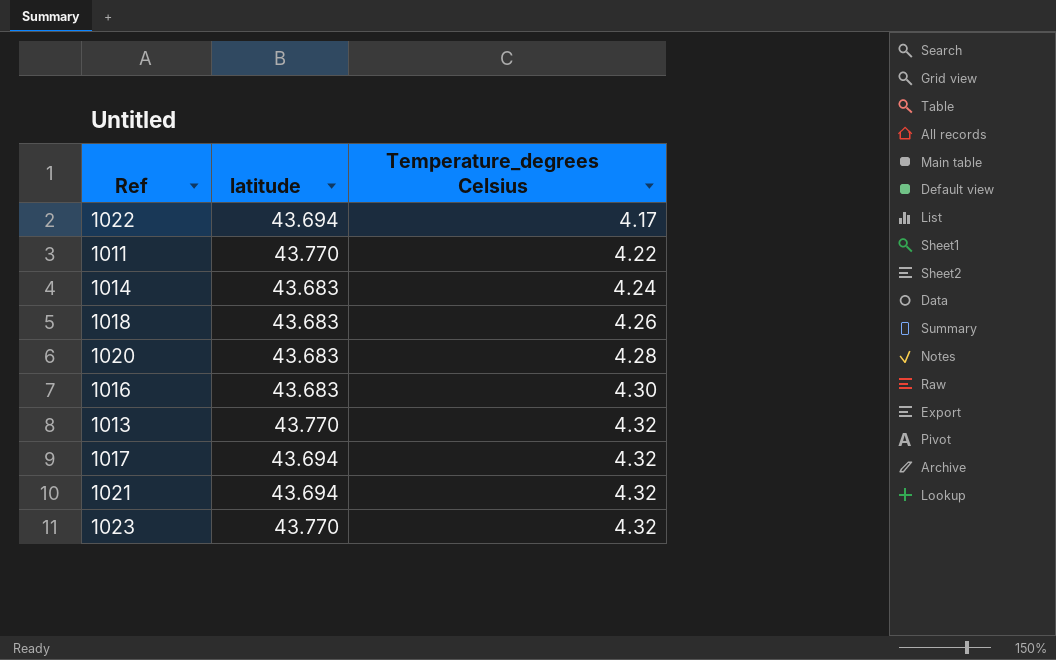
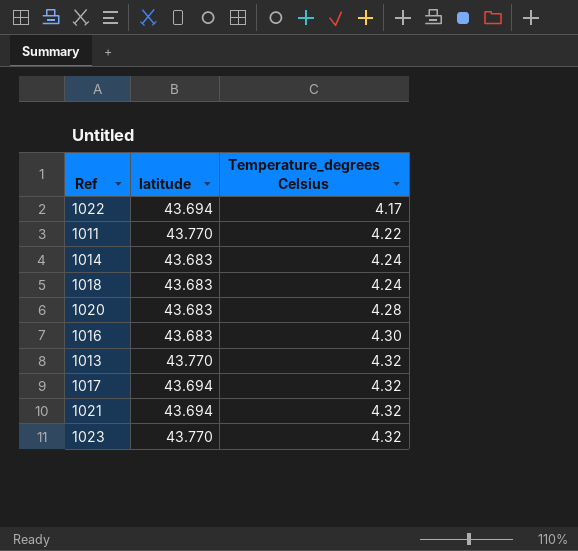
1018 | Temperature_degrees Celsius: 4.26 -> 4.24

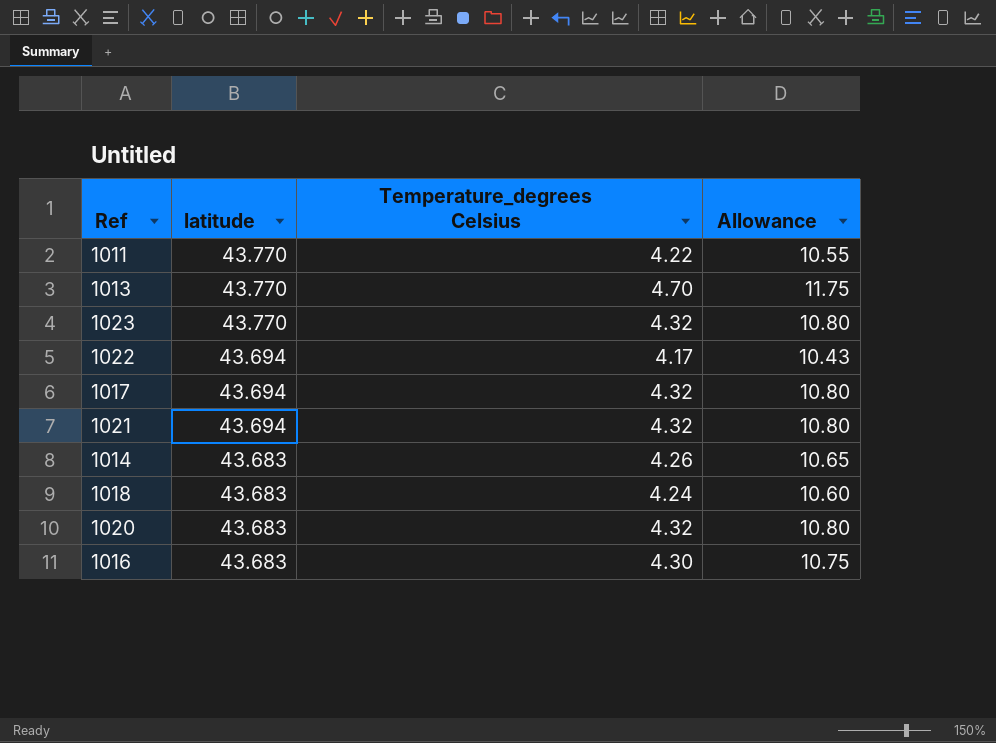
row order: Temperature_degrees Celsius ascending -> latitude descending
column Allowance | formula: none -> [Temperature_degrees Celsius] * 2.5
1013 | Temperature_degrees Celsius: 4.32 -> 4.70
1014 | Temperature_degrees Celsius: 4.24 -> 4.26
1020 | Temperature_degrees Celsius: 4.28 -> 4.32

